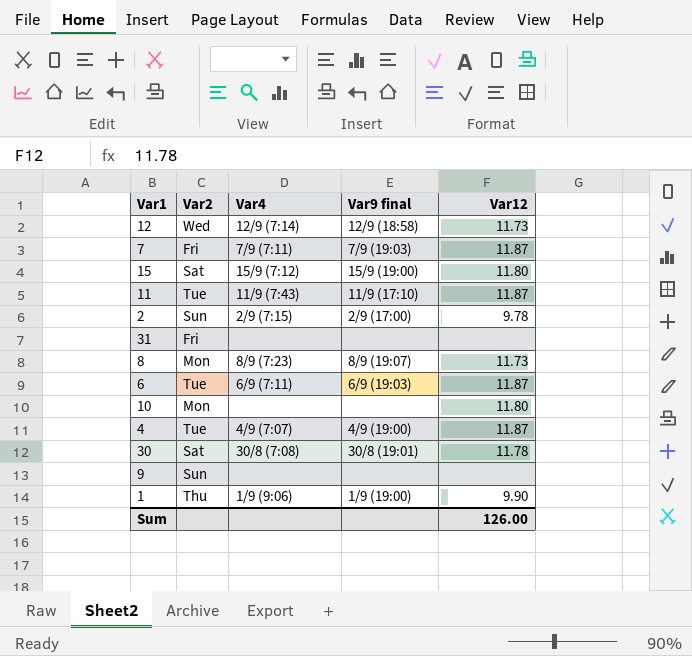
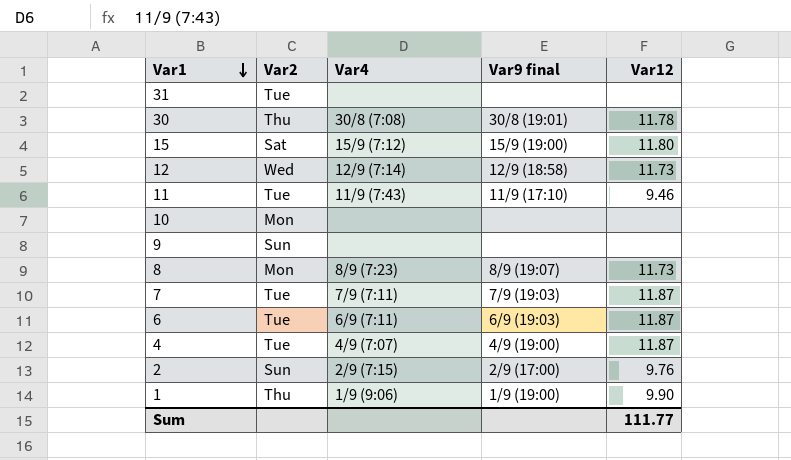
row order: none -> Var1 descending
31 | Var2: Fri -> Tue
30 | Var2: Sat -> Thu
11 | Var12: 11.87 -> 9.46
10 | Var12: 11.80 -> none
7 | Var2: Fri -> Tue
2 | Var12: 9.78 -> 9.76
Sum | Var12: 126.00 -> 111.77

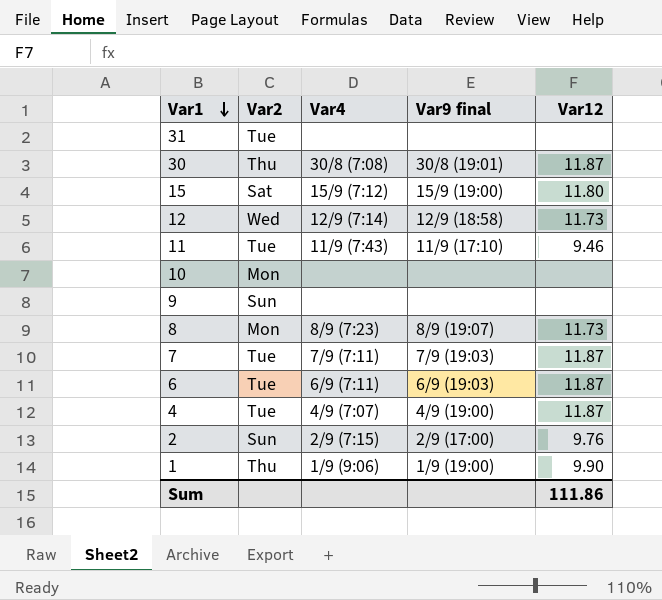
30 | Var12: 11.78 -> 11.87
Sum | Var12: 111.77 -> 111.86

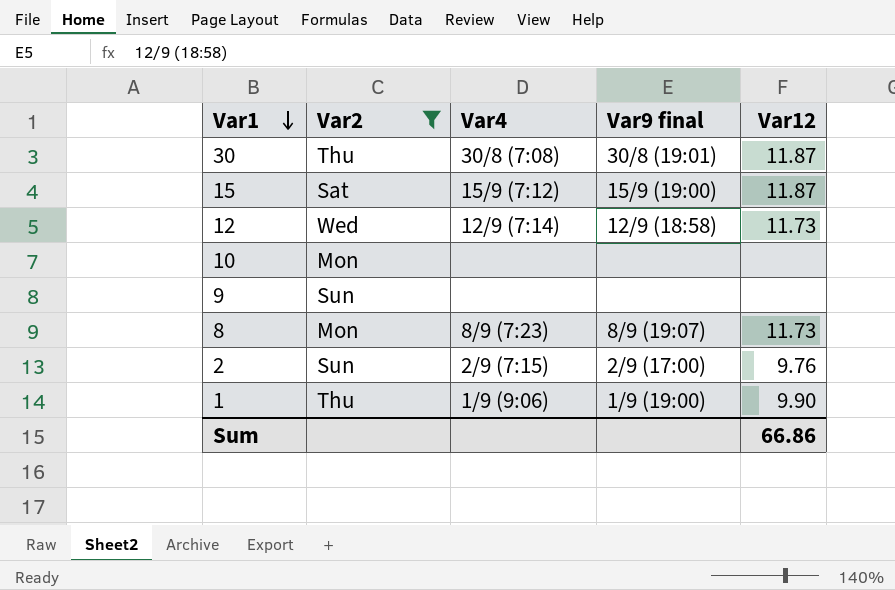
filter: none -> Var2 != Tue
15 | Var12: 11.80 -> 11.87
Sum | Var12: 111.86 -> 66.86

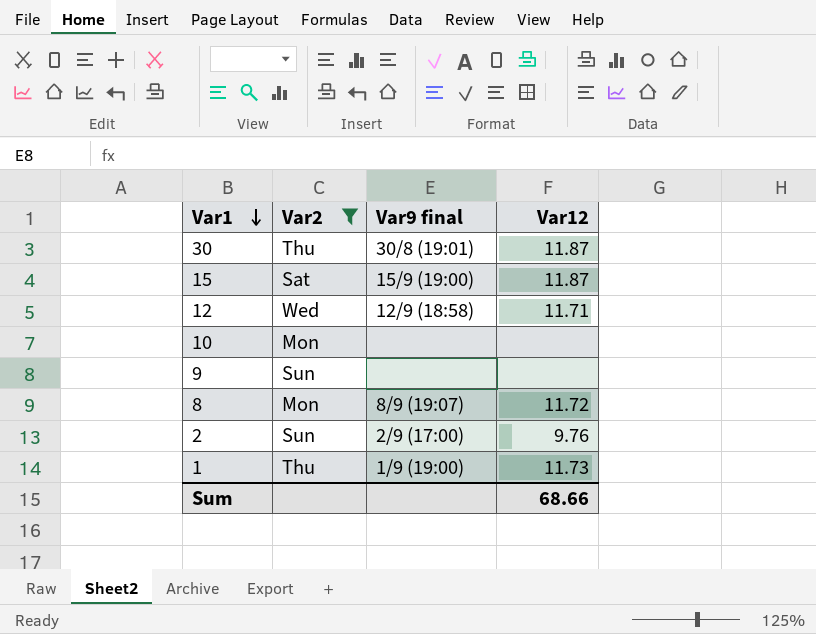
column Var4 | position: 3 -> none
12 | Var12: 11.73 -> 11.71
8 | Var12: 11.73 -> 11.72
1 | Var12: 9.90 -> 11.73
Sum | Var12: 66.86 -> 68.66

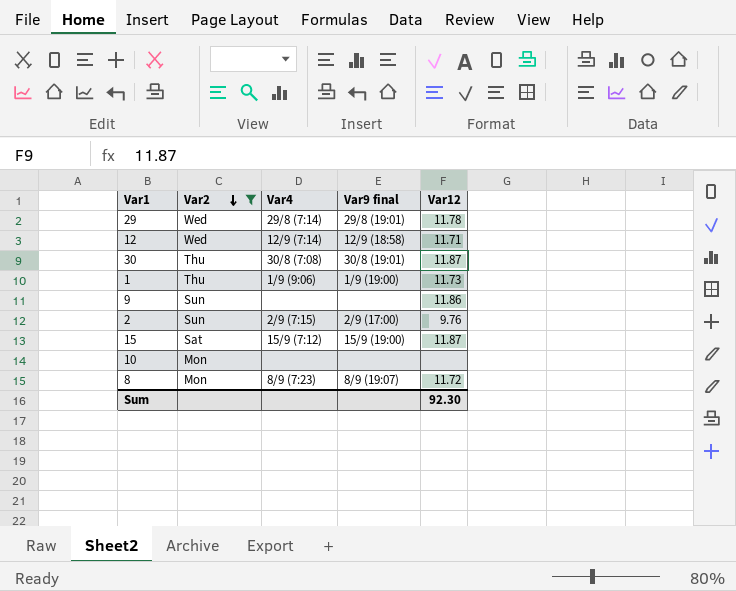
row order: Var1 descending -> Var2 descending
column Var4 | position: none -> 3
row 29: none -> Wed | 29/8 (7:14) | 29/8 (19:01) | 11.78
9 | Var12: none -> 11.86
Sum | Var12: 68.66 -> 92.30

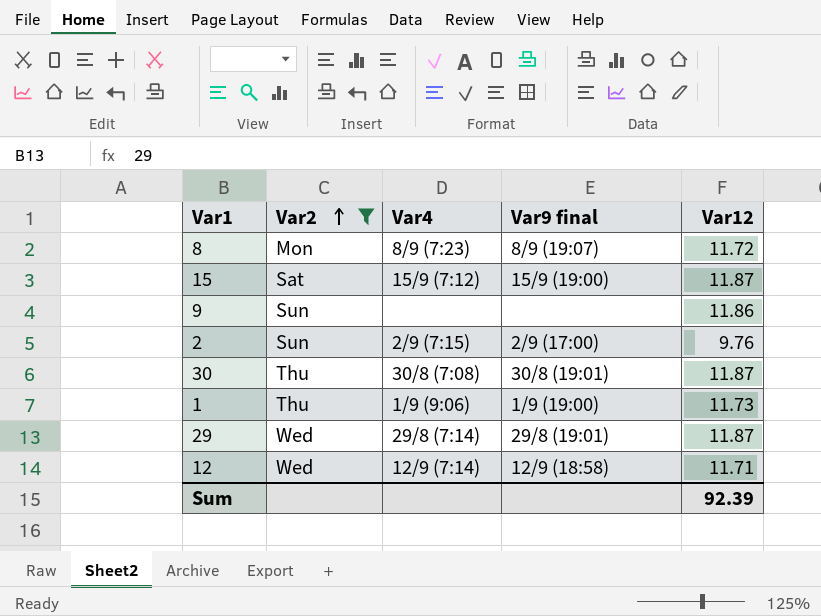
row order: Var2 descending -> Var2 ascending
row 10: Mon | none | none | none -> none
29 | Var12: 11.78 -> 11.87
Sum | Var12: 92.30 -> 92.39

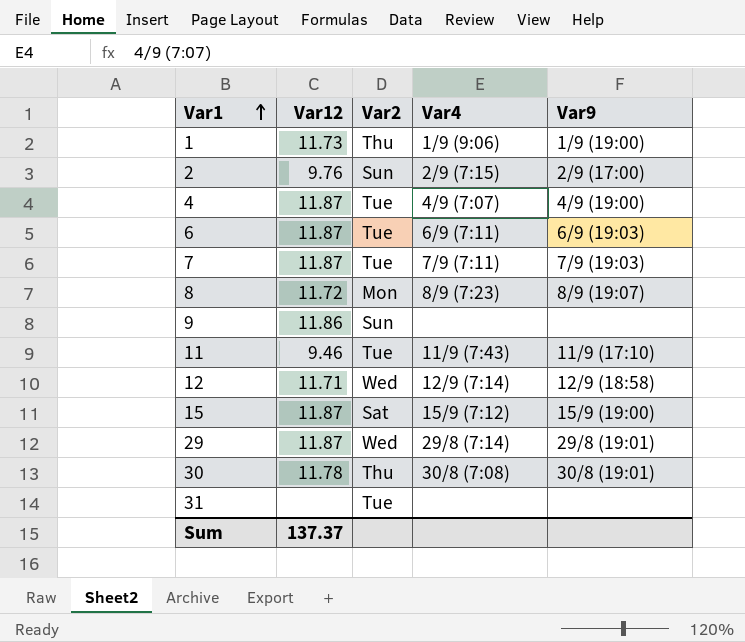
filter: Var2 != Tue -> none
row order: Var2 ascending -> Var1 ascending
column Var12 | position: 5 -> 2
column name: Var9 final -> Var9
30 | Var12: 11.87 -> 11.78
Sum | Var12: 92.39 -> 137.37

